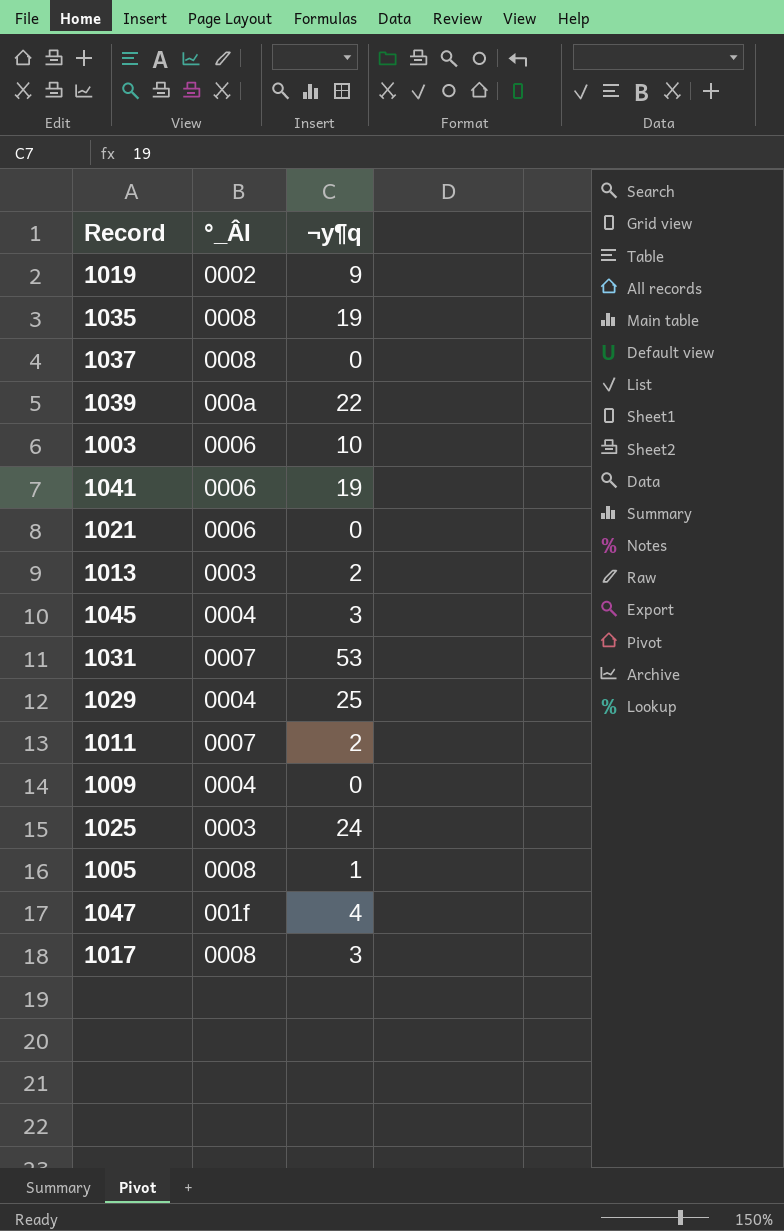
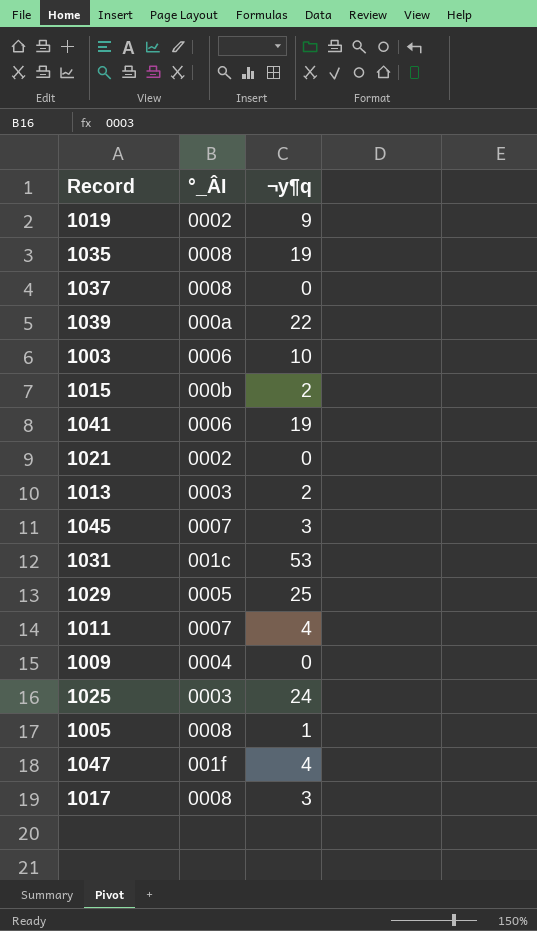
row 1015: none -> 000b | 2
1021 | °_ÂI: 0006 -> 0002
1045 | °_ÂI: 0004 -> 0007
1031 | °_ÂI: 0007 -> 001c
1029 | °_ÂI: 0004 -> 0005
1011 | ¬y¶q: 2 -> 4

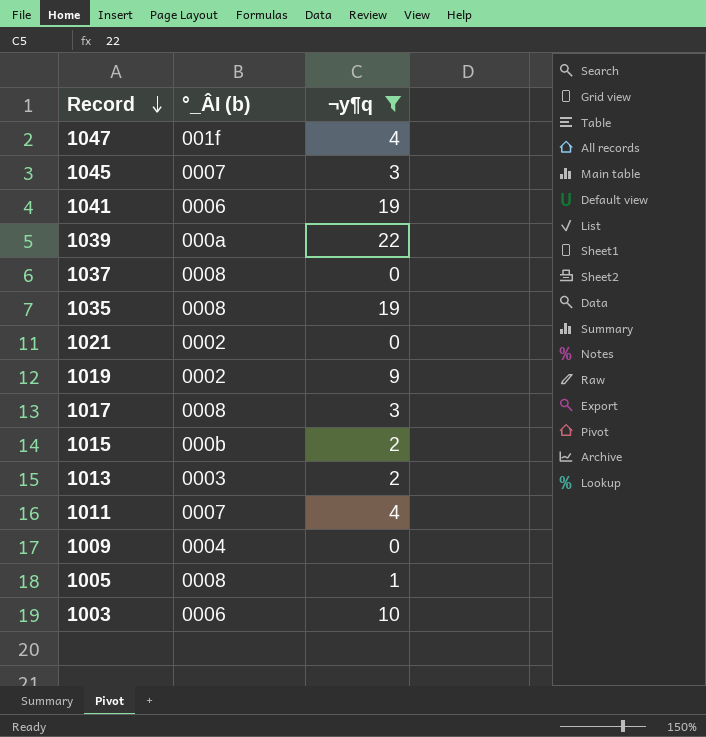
filter: none -> ¬y¶q <= 22
row order: none -> Record descending
column name: °_ÂI -> °_ÂI (b)

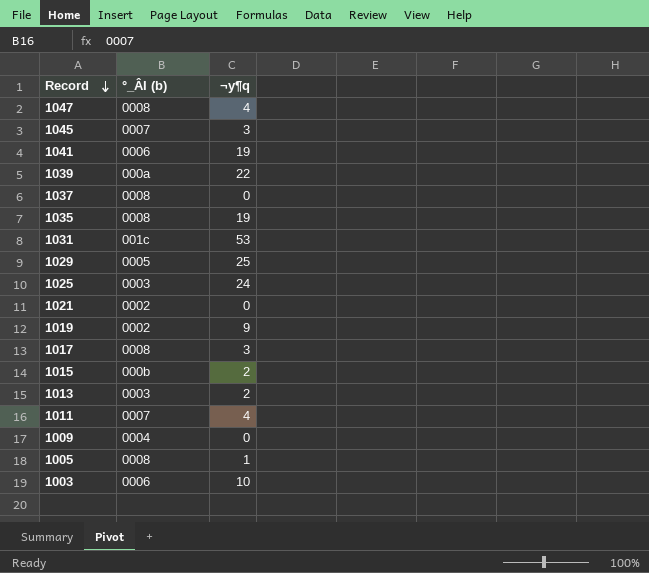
filter: ¬y¶q <= 22 -> none
1047 | °_ÂI (b): 001f -> 0008

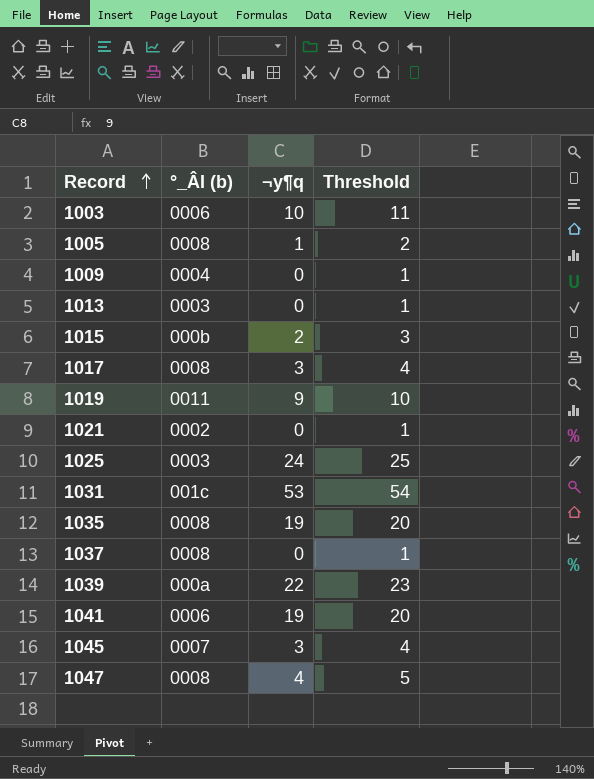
row order: Record descending -> Record ascending
column Threshold | formula: none -> [¬y¶q] + 1
row 1029: 0005 | 25 -> none
row 1011: 0007 | 4 -> none
1013 | ¬y¶q: 2 -> 0
1019 | °_ÂI (b): 0002 -> 0011

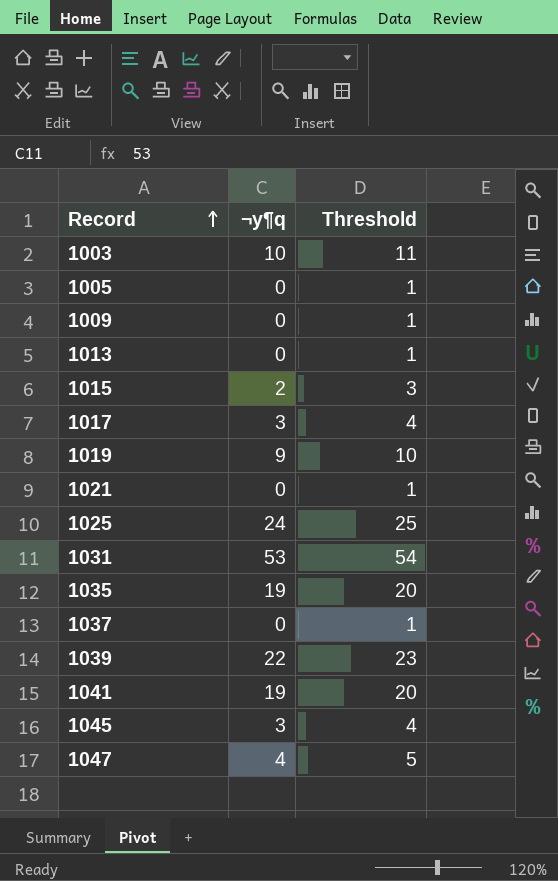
column °_ÂI (b) | position: 2 -> none
1005 | ¬y¶q: 1 -> 0
1005 | Threshold: 2 -> 1

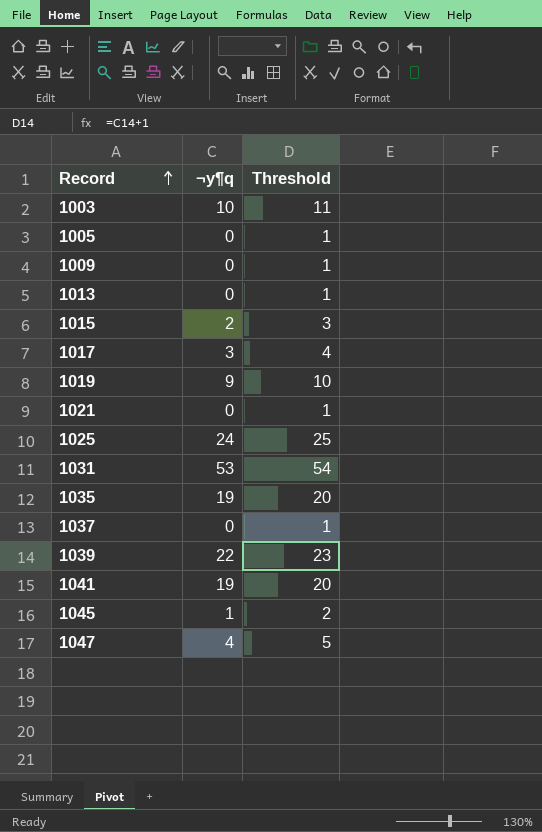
1045 | ¬y¶q: 3 -> 1
1045 | Threshold: 4 -> 2

